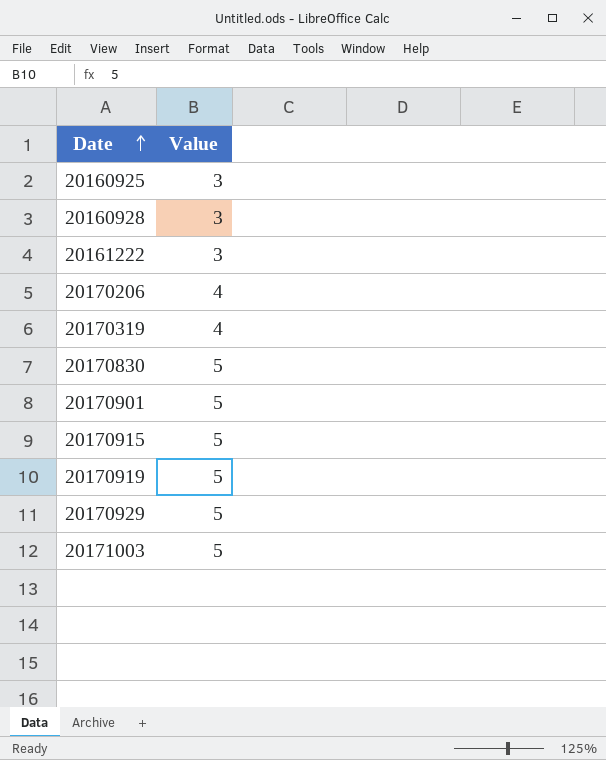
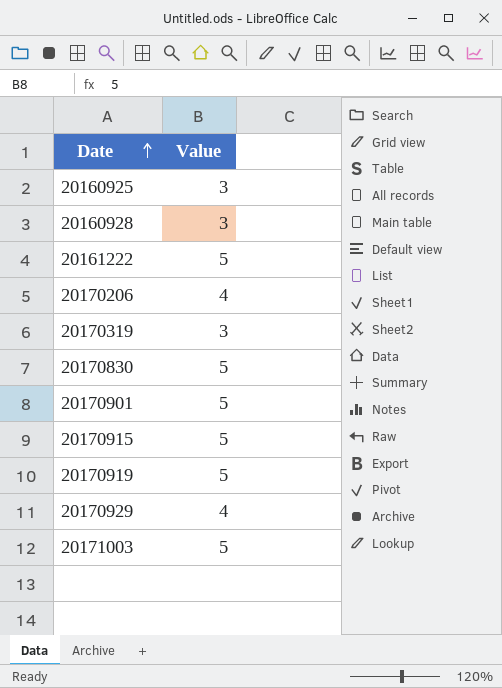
20161222 | Value: 3 -> 5
20170319 | Value: 4 -> 3
20170929 | Value: 5 -> 4

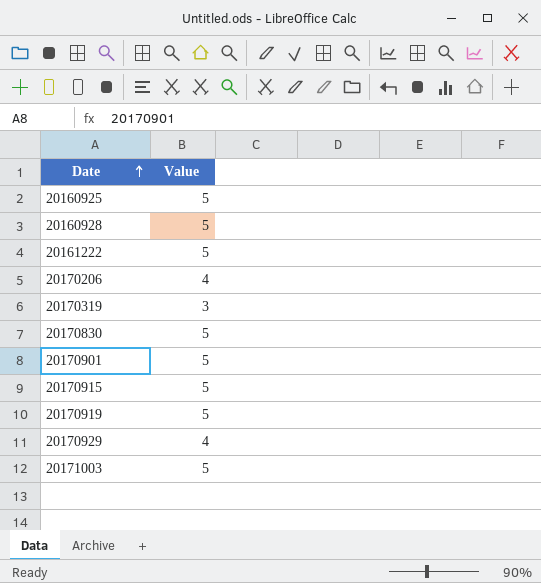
20160925 | Value: 3 -> 5
20160928 | Value: 3 -> 5

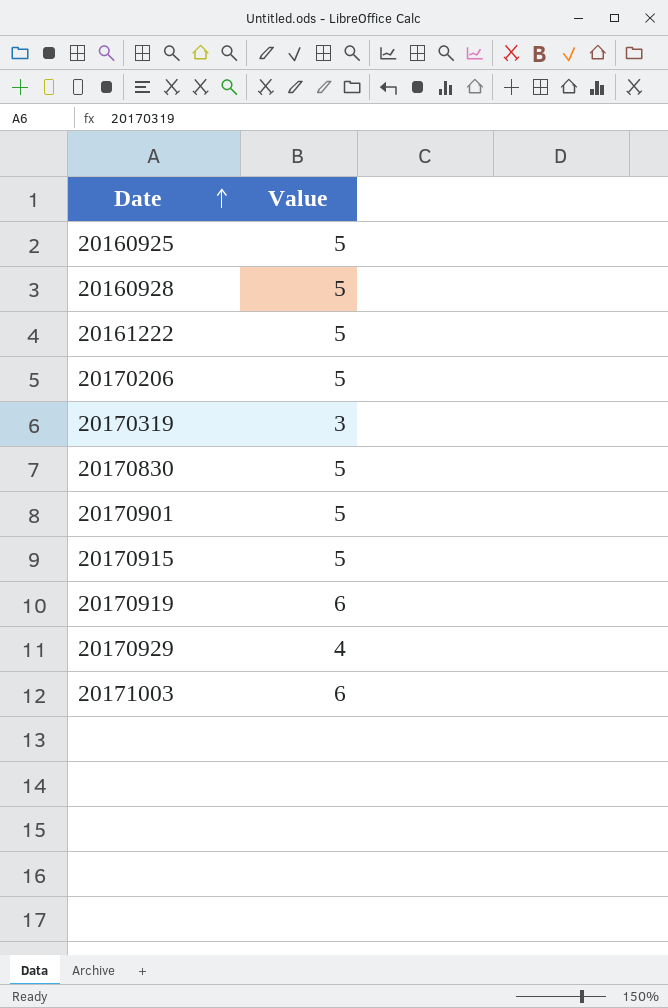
20170206 | Value: 4 -> 5
20170919 | Value: 5 -> 6
20171003 | Value: 5 -> 6

